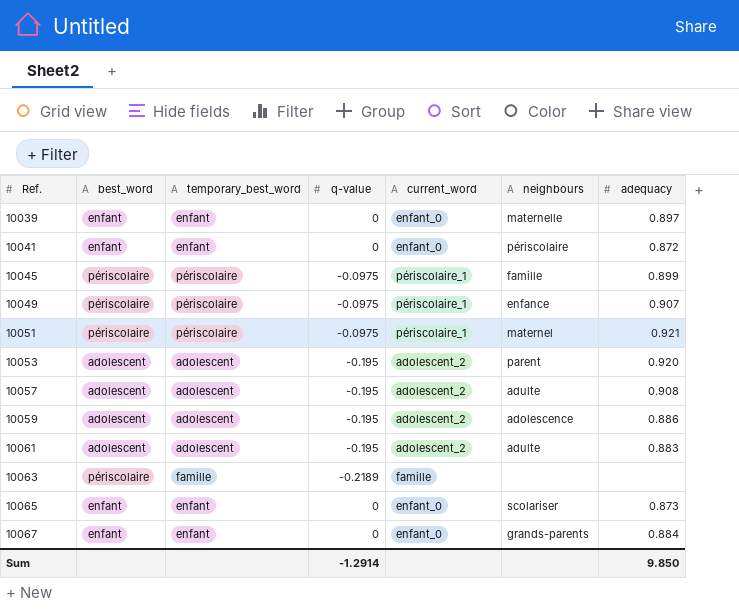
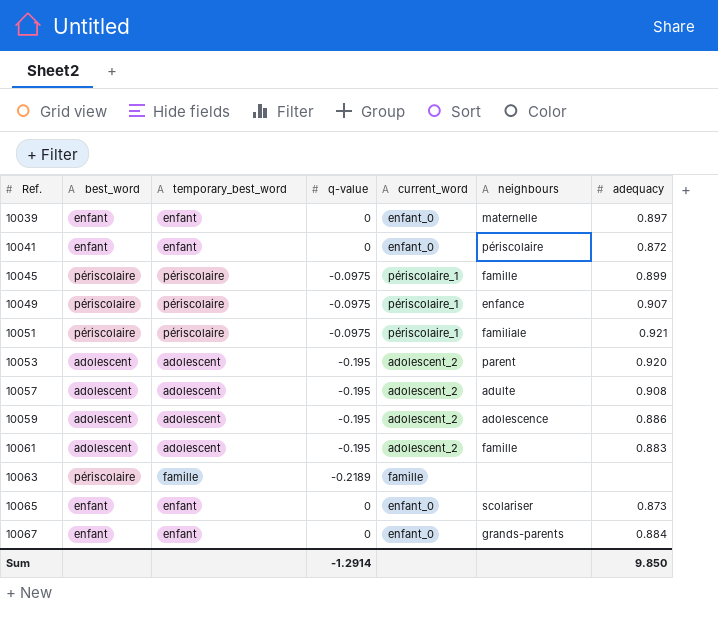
10051 | neighbours: maternel -> familiale
10061 | neighbours: adulte -> famille

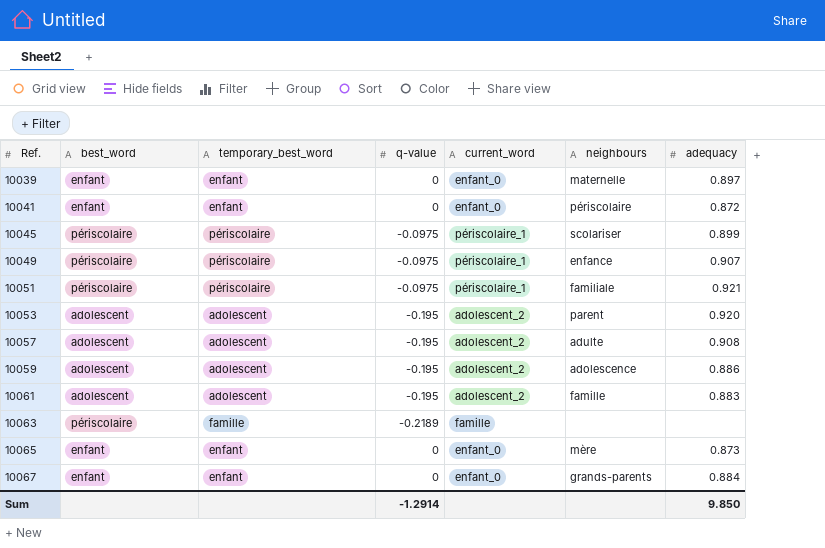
10045 | neighbours: famille -> scolariser
10065 | neighbours: scolariser -> mère

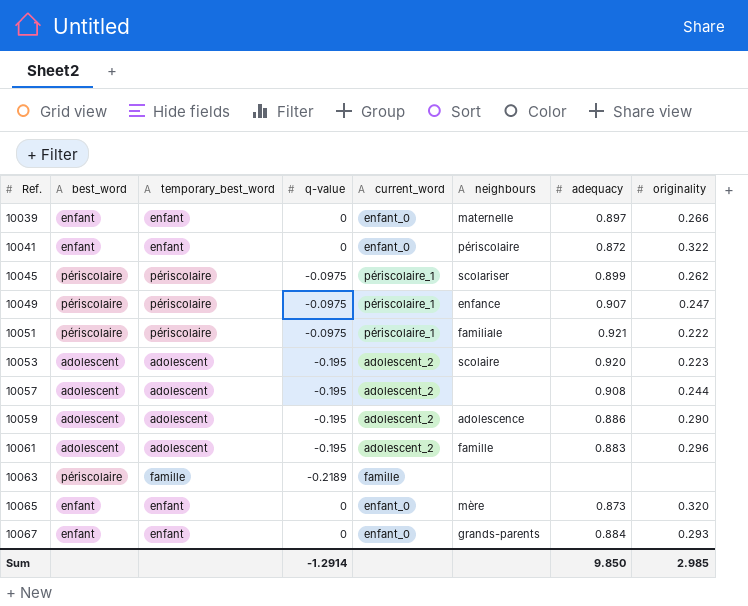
column originality | position: none -> 8
10053 | neighbours: parent -> scolaire
10057 | neighbours: adulte -> none

